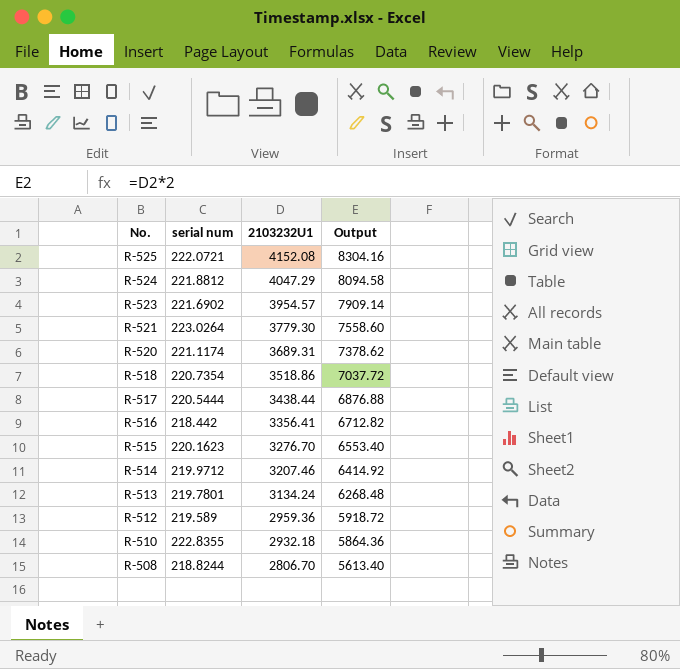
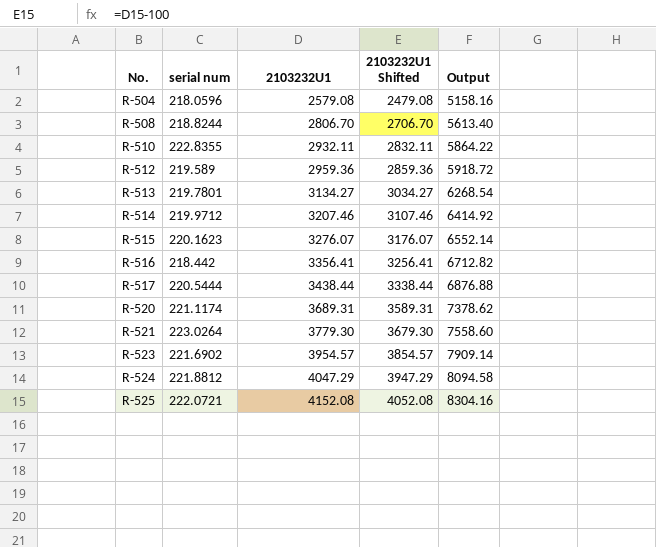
row order: No. descending -> No. ascending
column 2103232U1 Shifted | formula: none -> [2103232U1] - 100
row R-518: 220.7354 | 3518.86 | 7037.72 -> none
row R-504: none -> 218.0596 | 2579.08 | 2479.08 | 5158.16
R-510 | 2103232U1: 2932.18 -> 2932.11
R-510 | Output: 5864.36 -> 5864.22
R-513 | 2103232U1: 3134.24 -> 3134.27
R-513 | Output: 6268.48 -> 6268.54
R-515 | 2103232U1: 3276.70 -> 3276.07
R-515 | Output: 6553.40 -> 6552.14

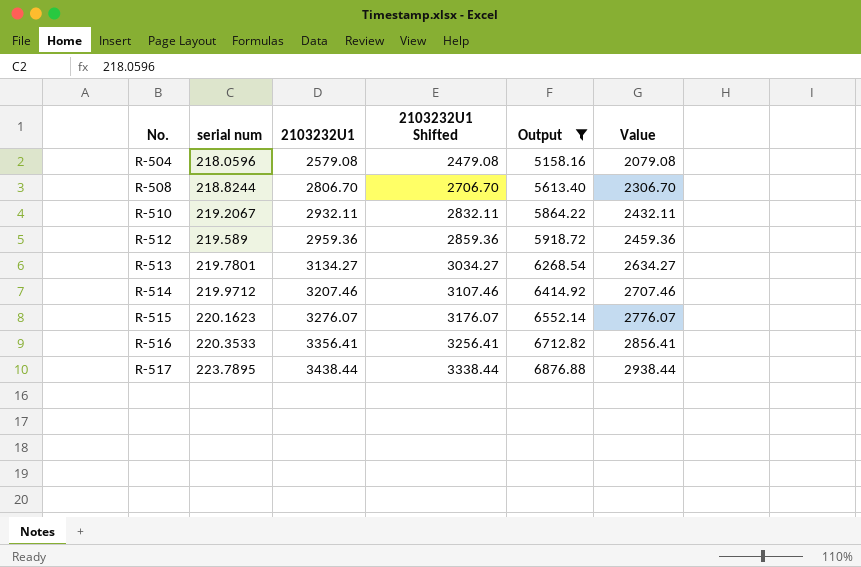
filter: none -> Output <= 6876.88
column Value | formula: none -> [2103232U1] - 500
R-510 | serial num: 222.8355 -> 219.2067
R-516 | serial num: 218.442 -> 220.3533
R-517 | serial num: 220.5444 -> 223.7895

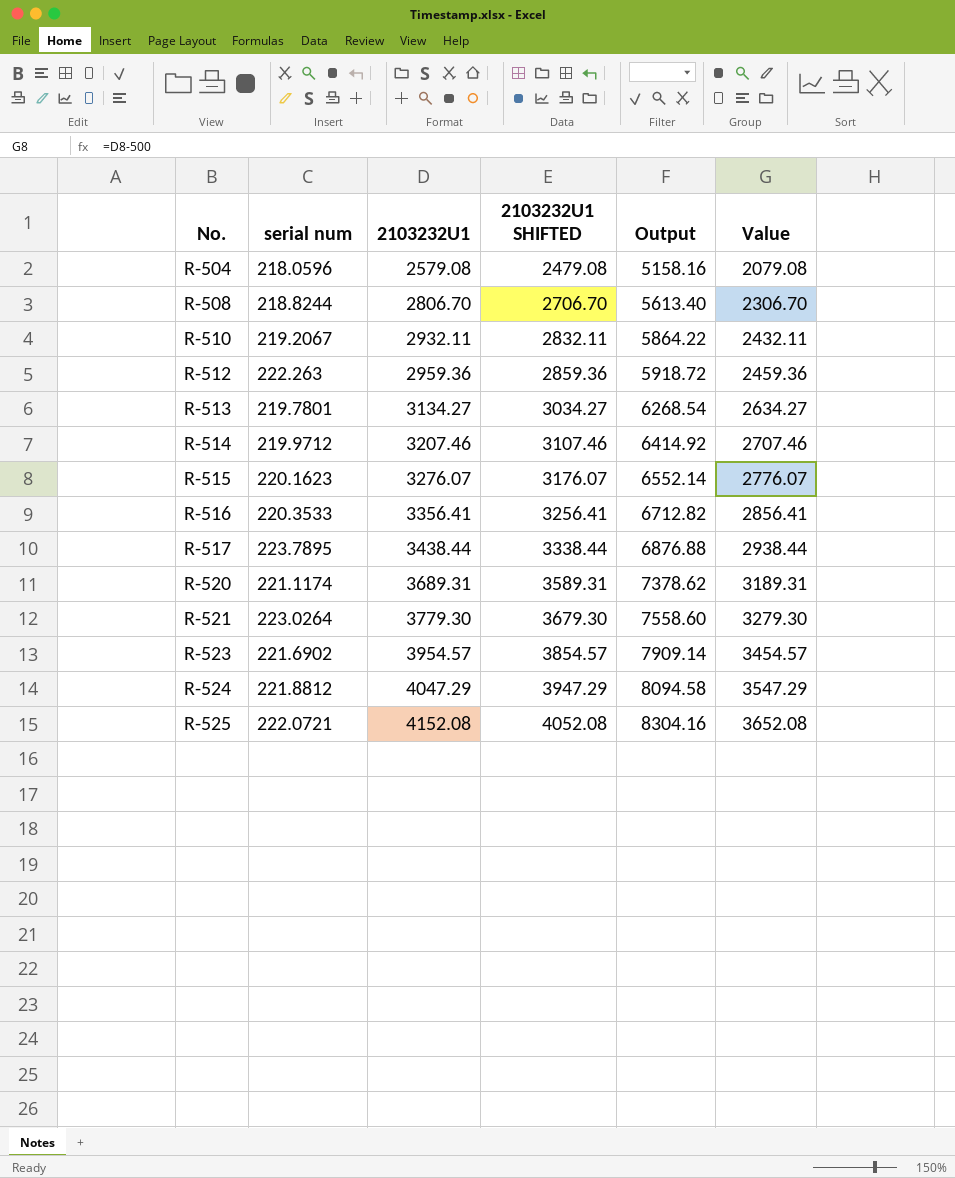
filter: Output <= 6876.88 -> none
column name: 2103232U1 Shifted -> 2103232U1 SHIFTED
R-512 | serial num: 219.589 -> 222.263

